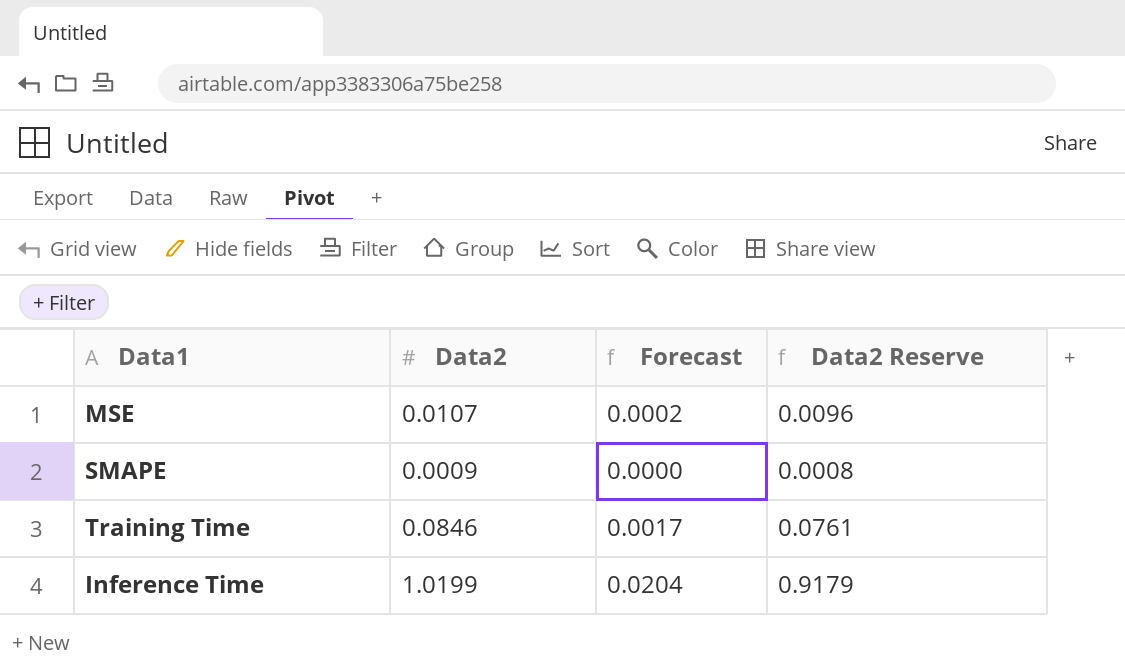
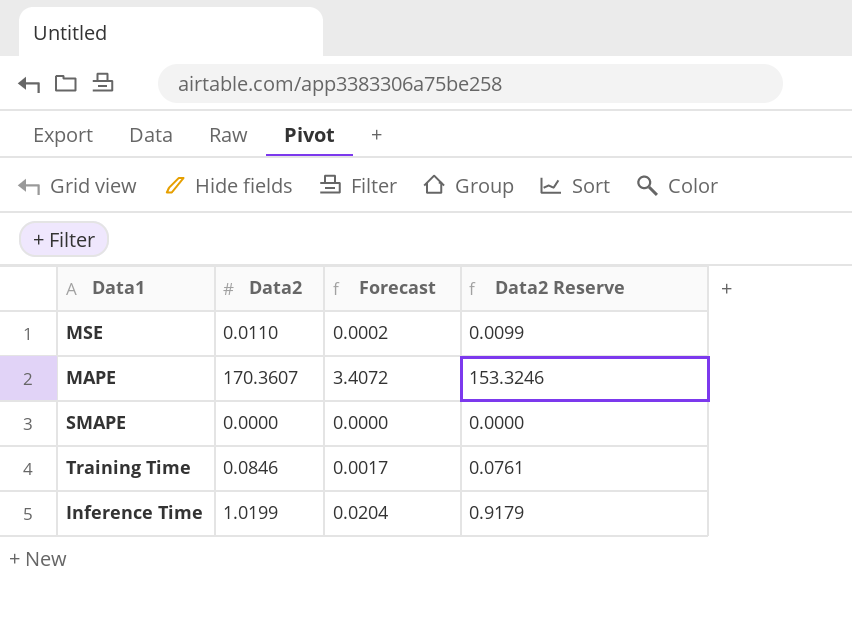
MSE | Data2: 0.0107 -> 0.0110
MSE | Data2 Reserve: 0.0096 -> 0.0099
row MAPE: none -> 170.3607 | 3.4072 | 153.3246
SMAPE | Data2: 0.0009 -> 0.0000
SMAPE | Data2 Reserve: 0.0008 -> 0.0000

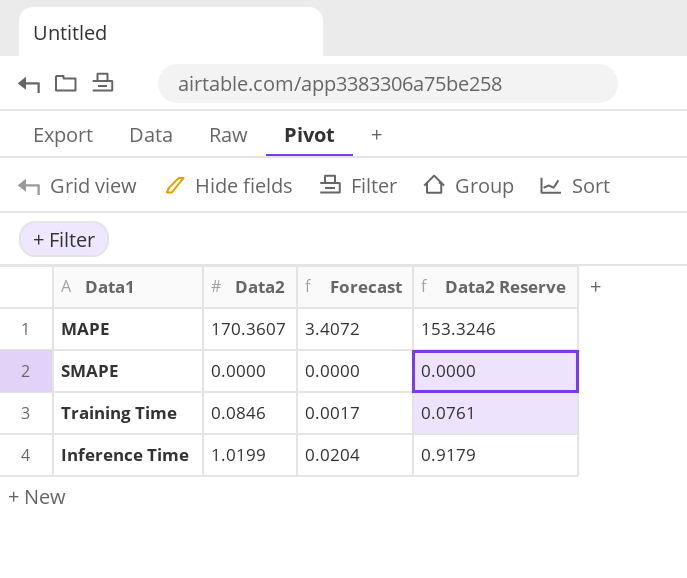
row MSE: 0.0110 | 0.0002 | 0.0099 -> none

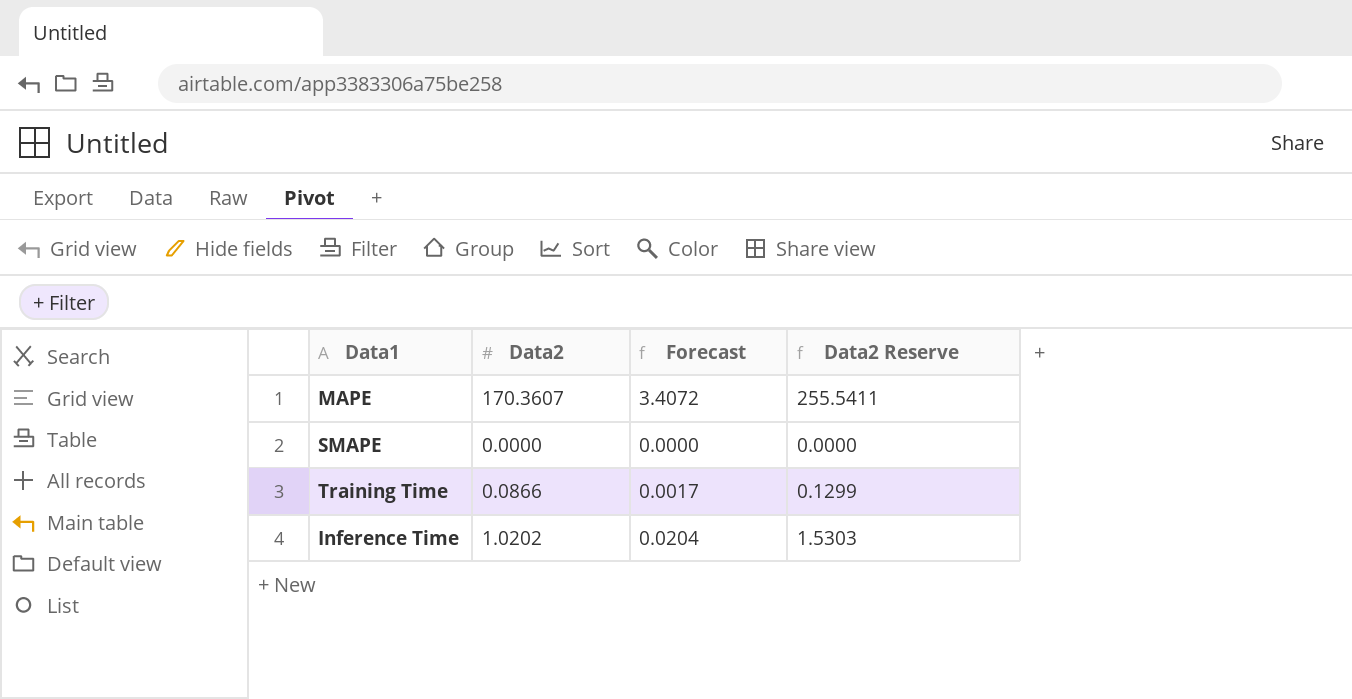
column Data2 Reserve | formula: [Data2] * 0.9 -> [Data2] * 1.5
Training Time | Data2: 0.0846 -> 0.0866
Inference Time | Data2: 1.0199 -> 1.0202

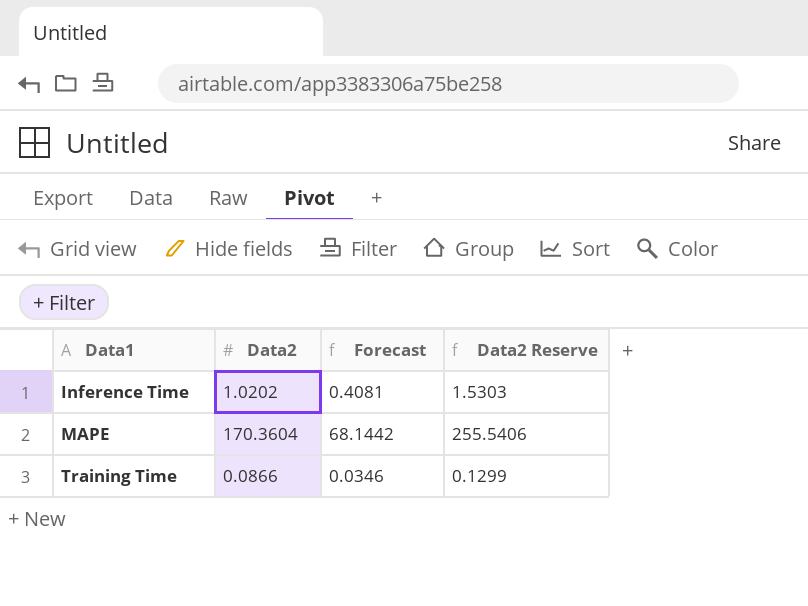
row order: none -> Data1 ascending
column Forecast | formula: [Data2] * 0.02 -> [Data2] * 0.4
row SMAPE: 0.0000 | 0.0000 | 0.0000 -> none
MAPE | Data2: 170.3607 -> 170.3604
MAPE | Data2 Reserve: 255.5411 -> 255.5406

